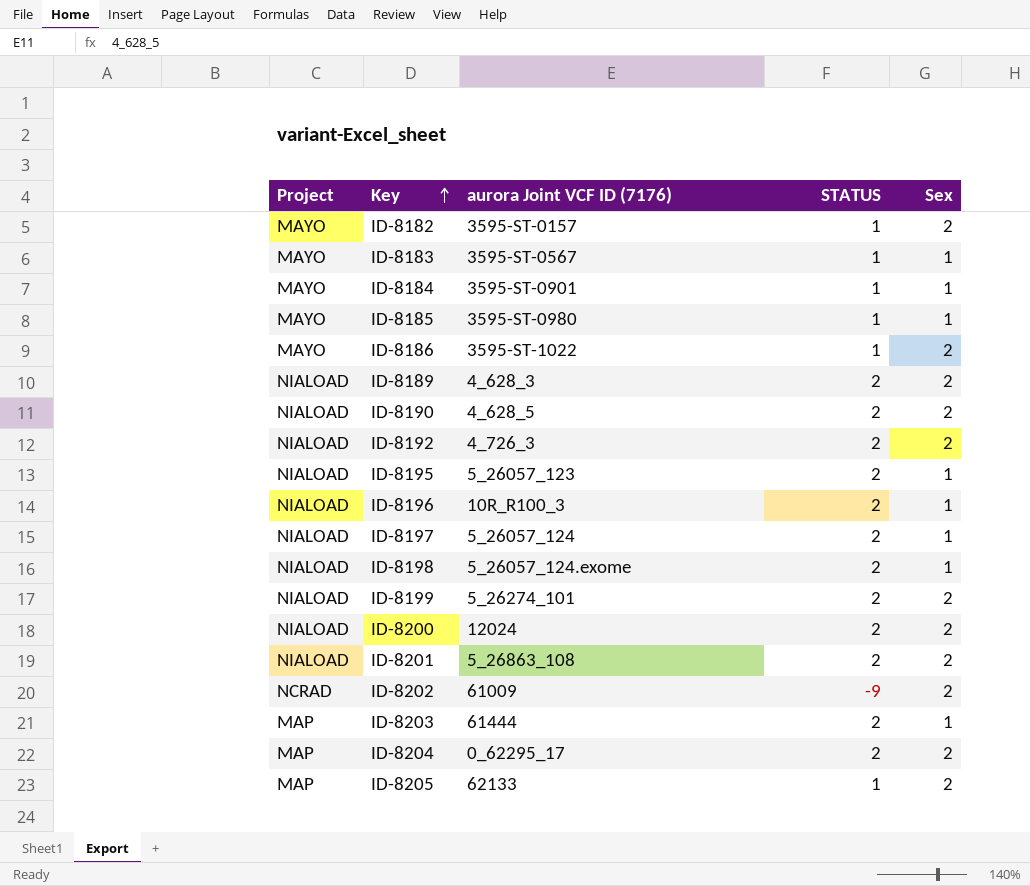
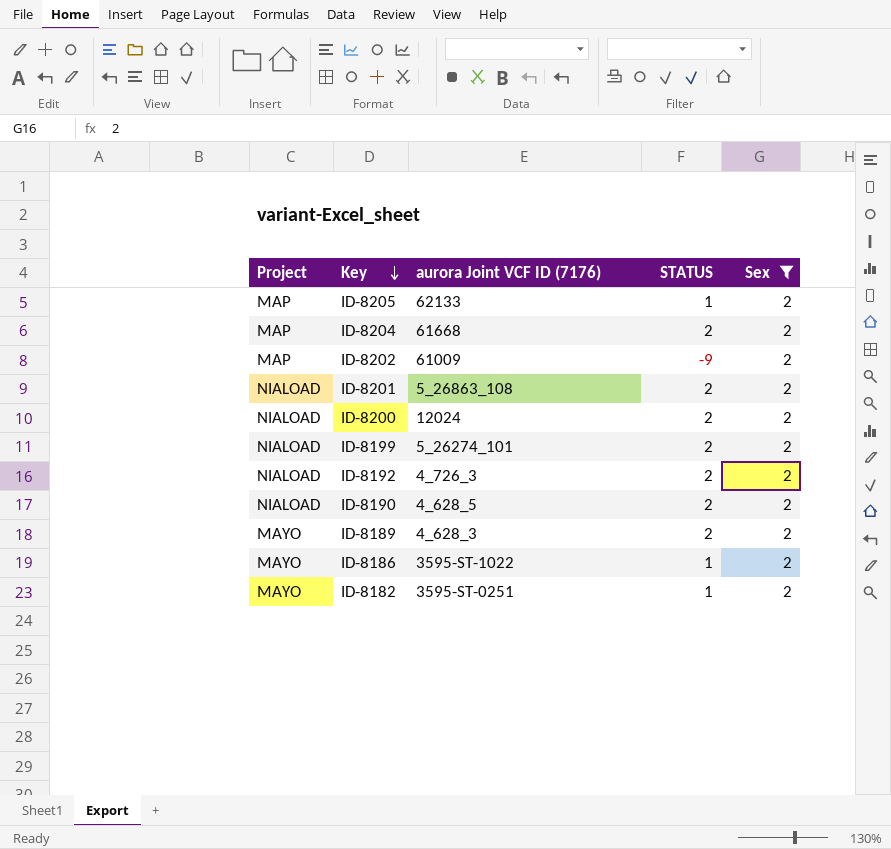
filter: none -> Sex = 2
row order: Key ascending -> Key descending
ID-8204 | aurora Joint VCF ID (7176): 0_62295_17 -> 61668
ID-8202 | Project: NCRAD -> MAP
ID-8189 | Project: NIALOAD -> MAYO
ID-8182 | aurora Joint VCF ID (7176): 3595-ST-0157 -> 3595-ST-0251

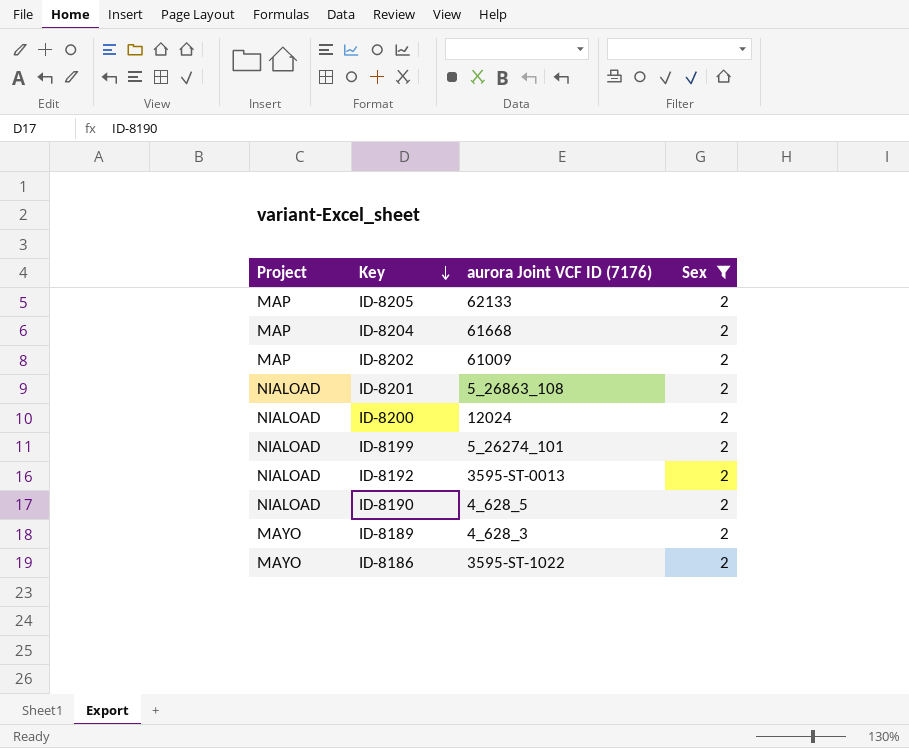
column STATUS | position: 4 -> none
row ID-8182: MAYO | 3595-ST-0251 | 1 | 2 -> none
ID-8192 | aurora Joint VCF ID (7176): 4_726_3 -> 3595-ST-0013

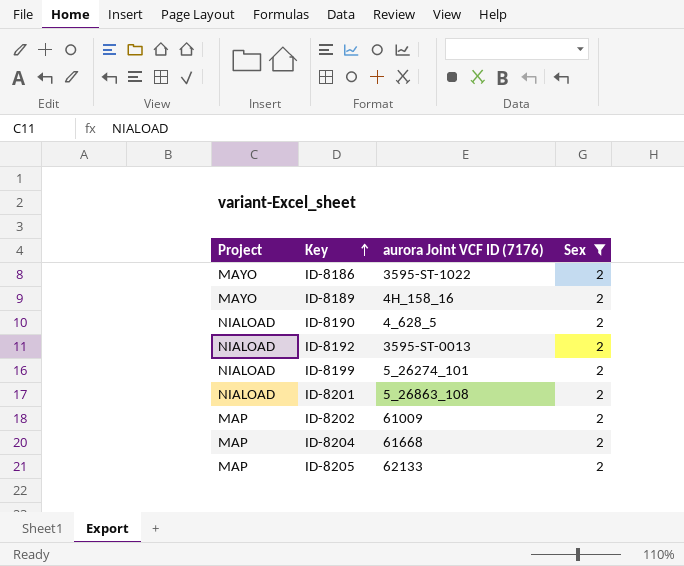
row order: Key descending -> Key ascending
row ID-8200: NIALOAD | 12024 | 2 -> none
ID-8189 | aurora Joint VCF ID (7176): 4_628_3 -> 4H_158_16

